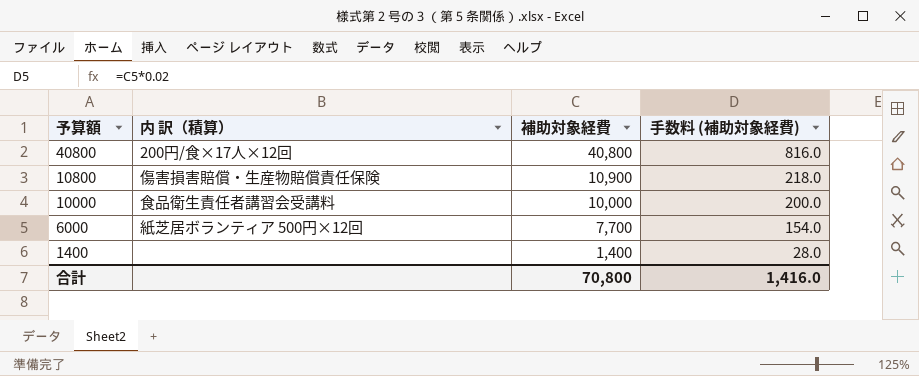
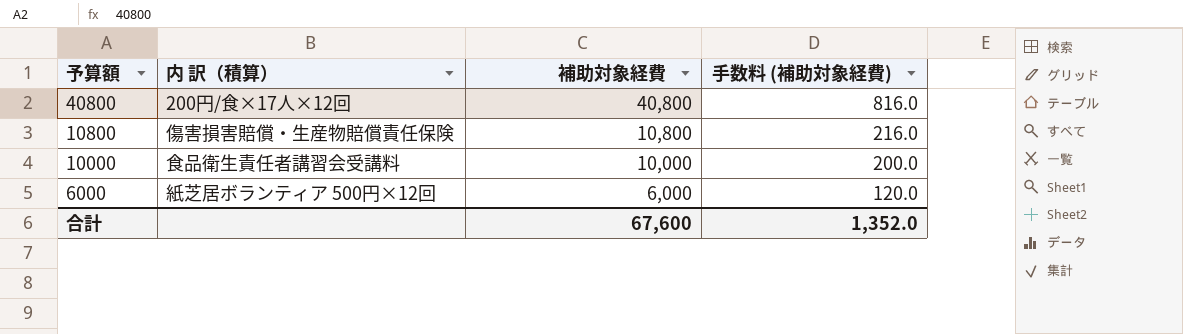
row 1400: none | 1,400 | 28.0 -> none
10800 | 補助対象経費: 10,900 -> 10,800
10800 | 手数料 (補助対象経費): 218.0 -> 216.0
6000 | 補助対象経費: 7,700 -> 6,000
6000 | 手数料 (補助対象経費): 154.0 -> 120.0
合計 | 補助対象経費: 70,800 -> 67,600
合計 | 手数料 (補助対象経費): 1,416.0 -> 1,352.0

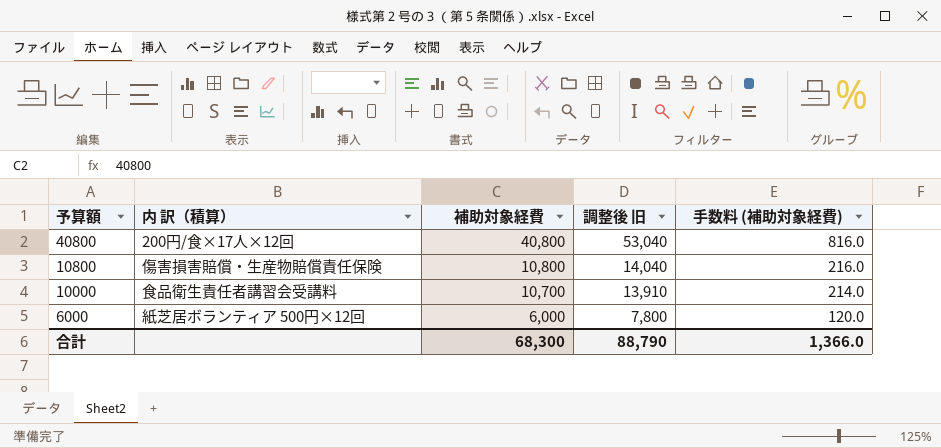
column 調整後 旧 | formula: none -> [補助対象経費] * 1.3
10000 | 補助対象経費: 10,000 -> 10,700
10000 | 手数料 (補助対象経費): 200.0 -> 214.0
合計 | 補助対象経費: 67,600 -> 68,300
合計 | 手数料 (補助対象経費): 1,352.0 -> 1,366.0

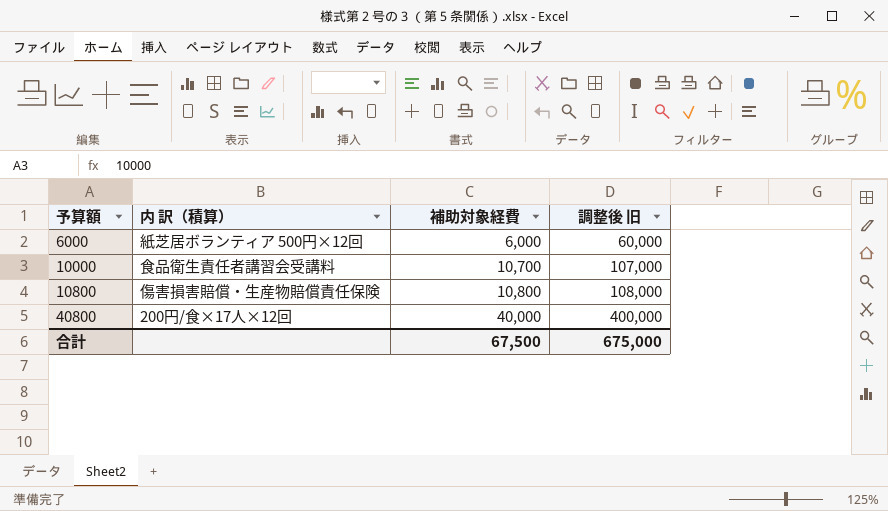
row order: 予算額 descending -> 予算額 ascending
column 手数料 (補助対象経費) | formula: [補助対象経費] * 0.02 -> none
column 調整後 旧 | formula: [補助対象経費] * 1.3 -> [補助対象経費] * 10
40800 | 補助対象経費: 40,800 -> 40,000
合計 | 補助対象経費: 68,300 -> 67,500
合計 | 調整後 旧: 88,790 -> 675,000

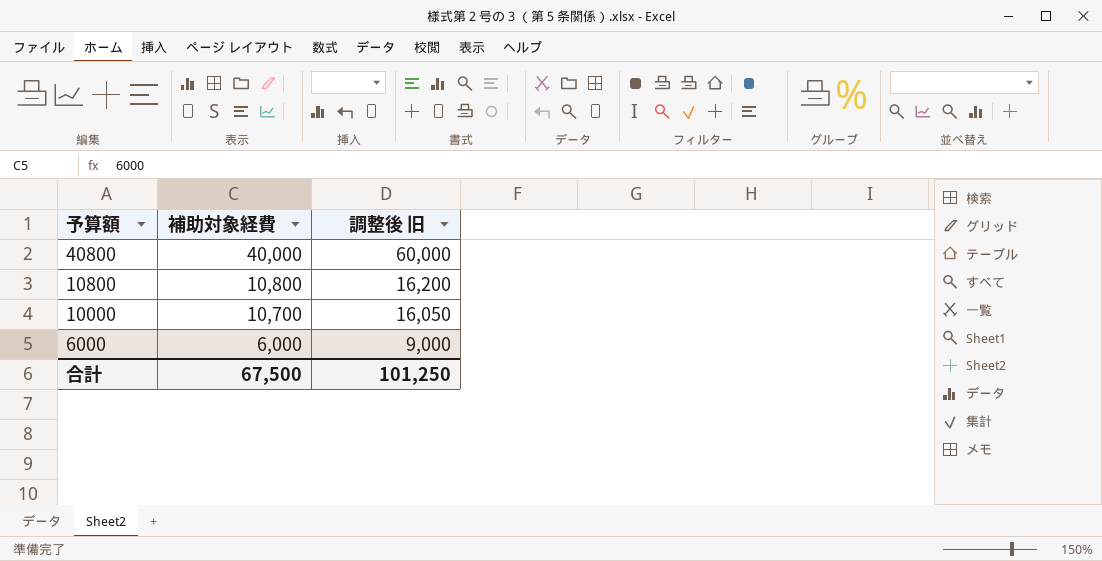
row order: 予算額 ascending -> 予算額 descending
column 内 訳（積算） | position: 2 -> none
column 調整後 旧 | formula: [補助対象経費] * 10 -> [補助対象経費] * 1.5
合計 | 調整後 旧: 675,000 -> 101,250

